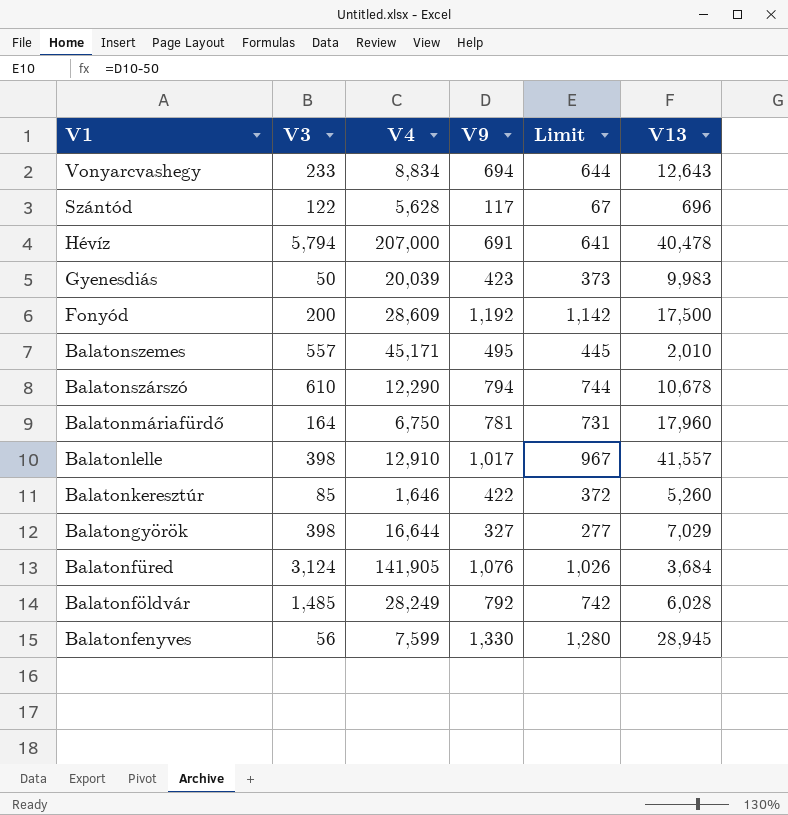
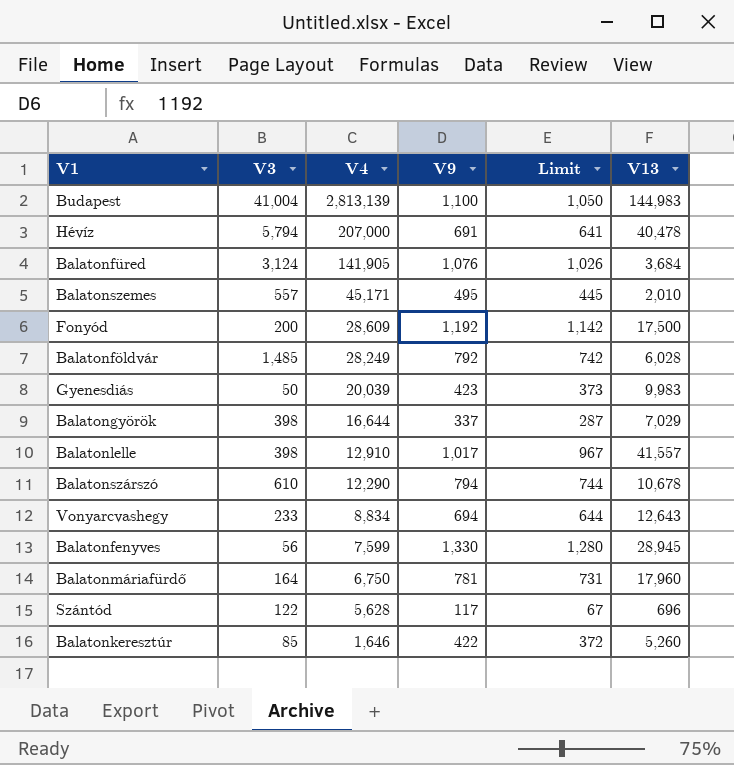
row order: V1 descending -> V4 descending
row Budapest: none -> 41,004 | 2,813,139 | 1,100 | 1,050 | 144,983
Balatongyörök | V9: 327 -> 337
Balatongyörök | Limit: 277 -> 287

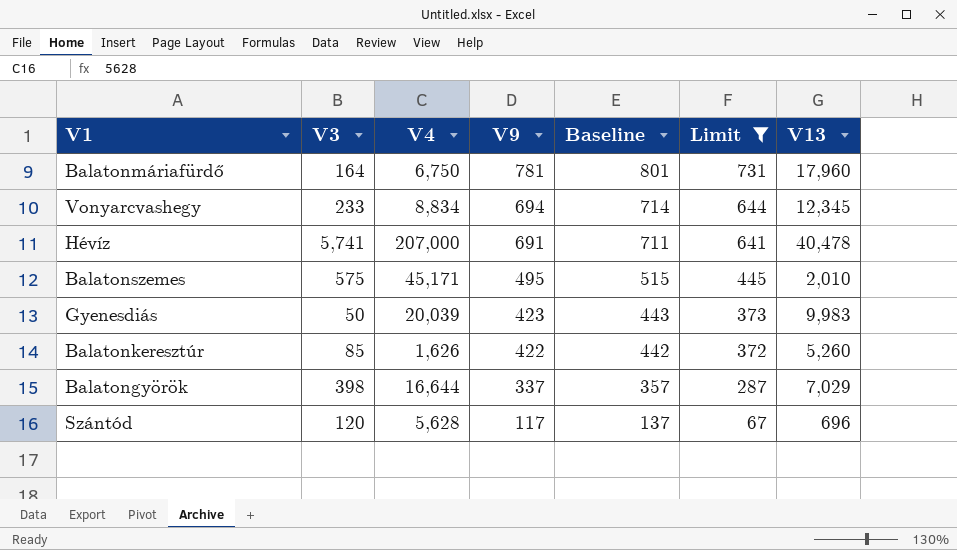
filter: none -> Limit <= 731
row order: V4 descending -> V9 descending
column Baseline | formula: none -> [V9] + 20
Vonyarcvashegy | V13: 12,643 -> 12,345
Hévíz | V3: 5,794 -> 5,741
Balatonszemes | V3: 557 -> 575
Balatonkeresztúr | V4: 1,646 -> 1,626
Szántód | V3: 122 -> 120

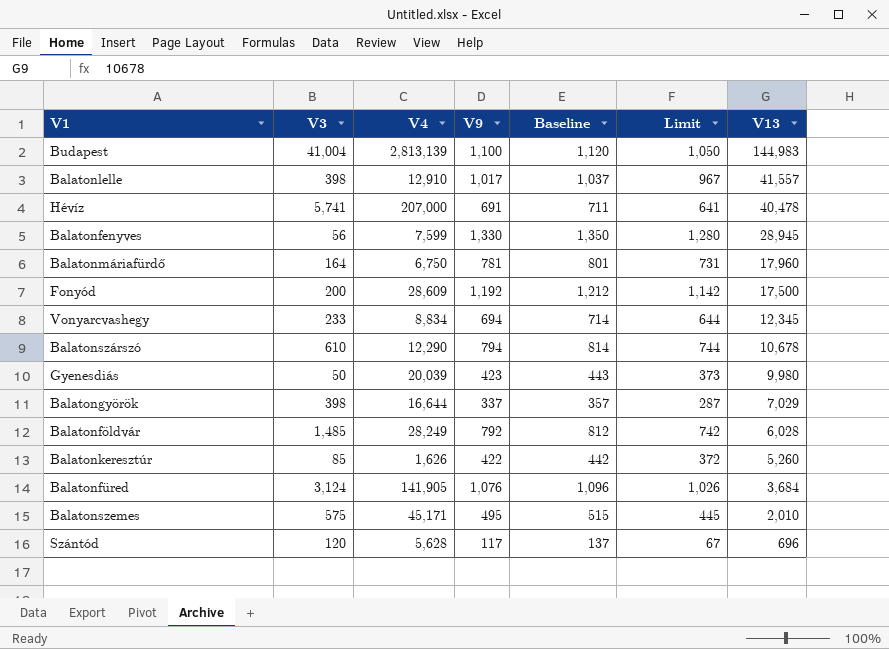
filter: Limit <= 731 -> none
row order: V9 descending -> V13 descending
Gyenesdiás | V13: 9,983 -> 9,980

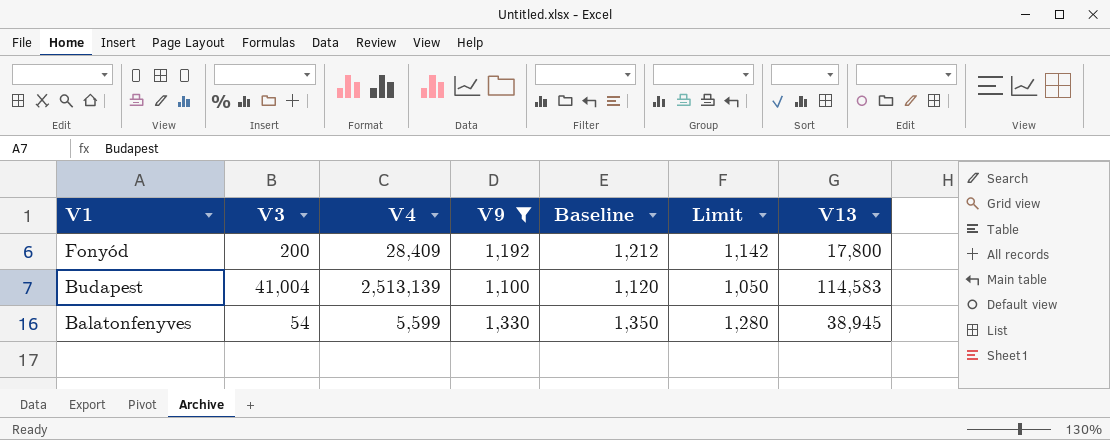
filter: none -> V9 >= 1,100
row order: V13 descending -> V1 descending
Fonyód | V4: 28,609 -> 28,409
Fonyód | V13: 17,500 -> 17,800
Budapest | V4: 2,813,139 -> 2,513,139
Budapest | V13: 144,983 -> 114,583
Balatonfenyves | V3: 56 -> 54
Balatonfenyves | V4: 7,599 -> 5,599
Balatonfenyves | V13: 28,945 -> 38,945

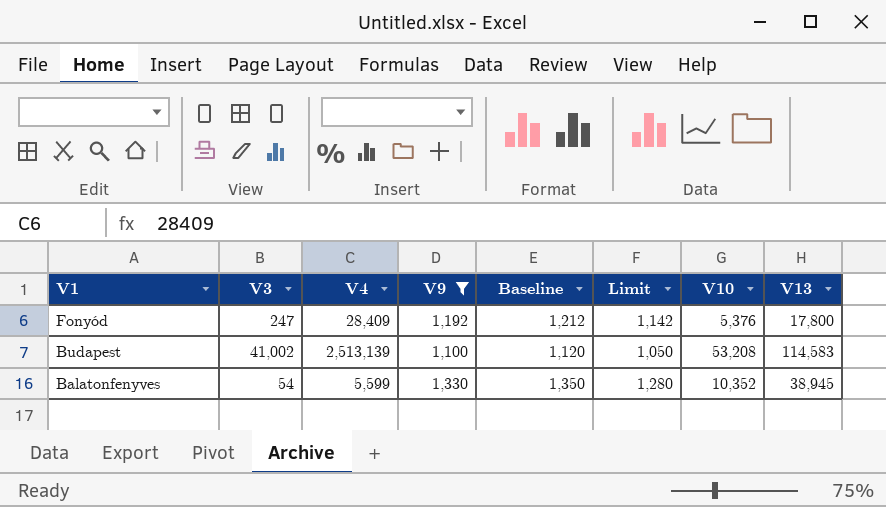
column V10 | position: none -> 7
Fonyód | V3: 200 -> 247
Budapest | V3: 41,004 -> 41,002

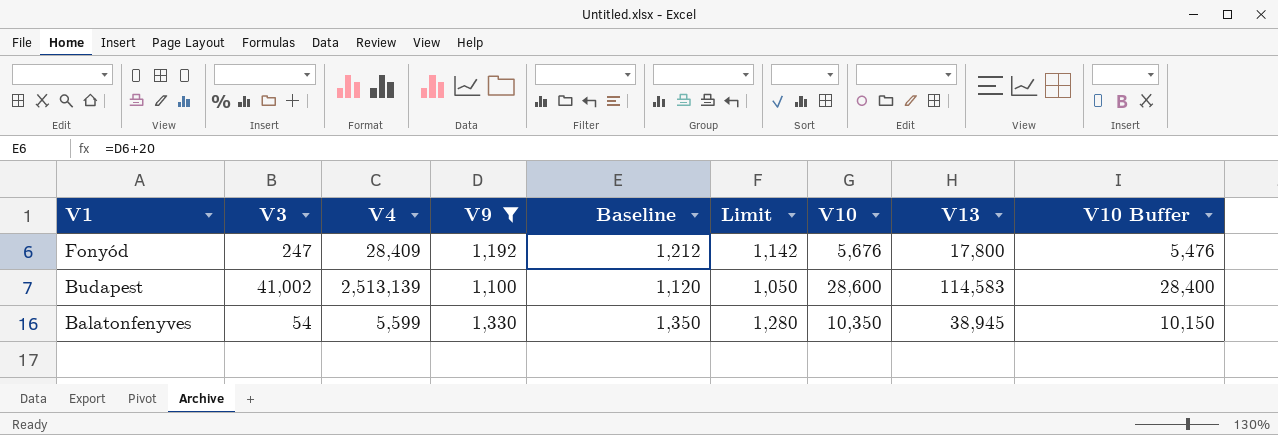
column V10 Buffer | formula: none -> [V10] - 200
Fonyód | V10: 5,376 -> 5,676
Budapest | V10: 53,208 -> 28,600
Balatonfenyves | V10: 10,352 -> 10,350

